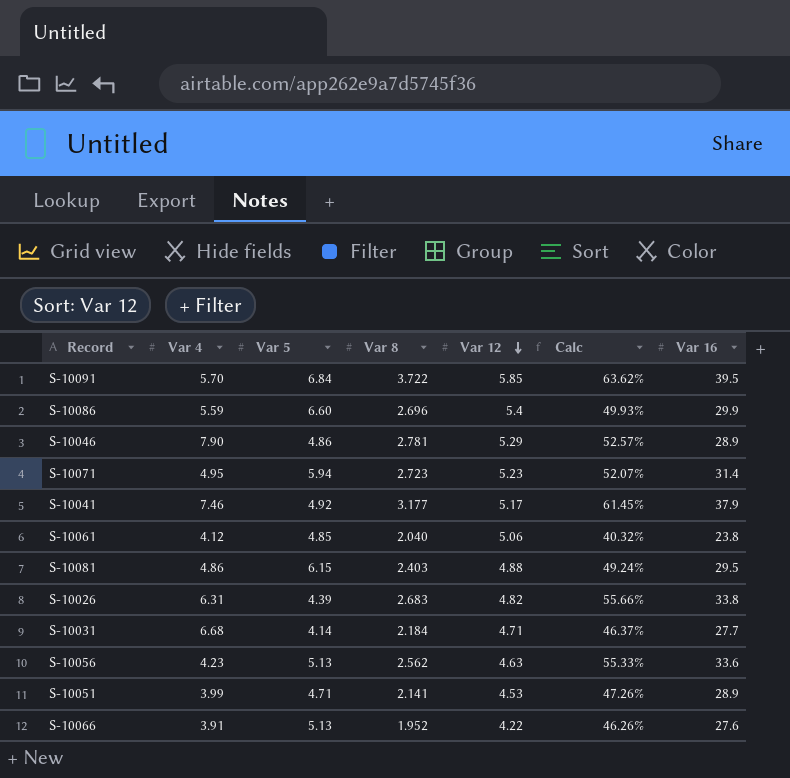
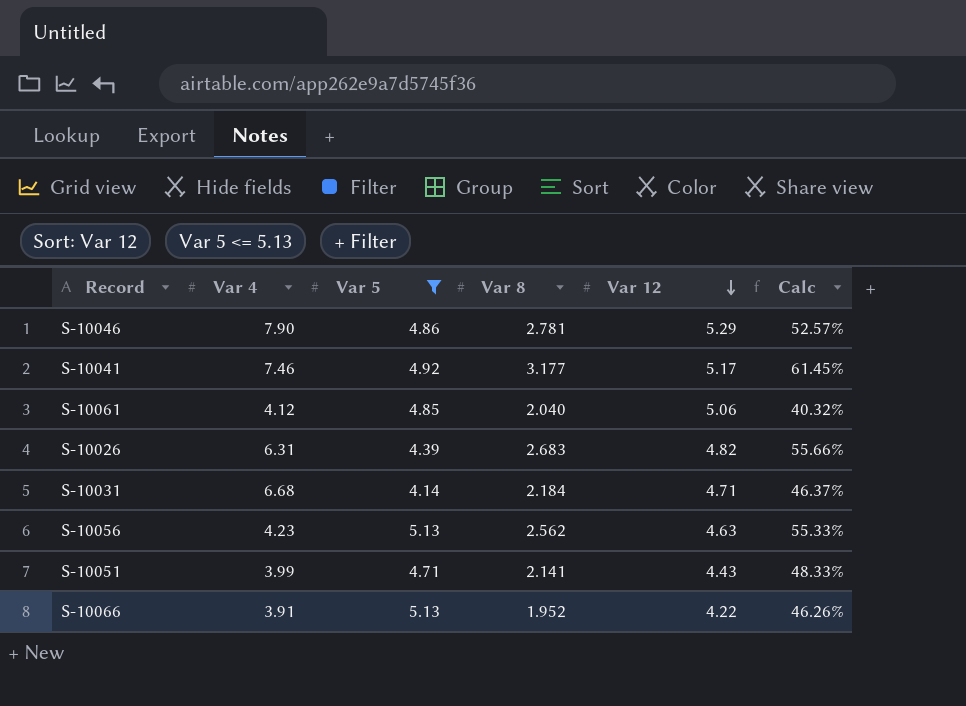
filter: none -> Var 5 <= 5.13
column Var 16 | position: 7 -> none
S-10051 | Var 12: 4.53 -> 4.43
S-10051 | Calc: 47.26% -> 48.33%

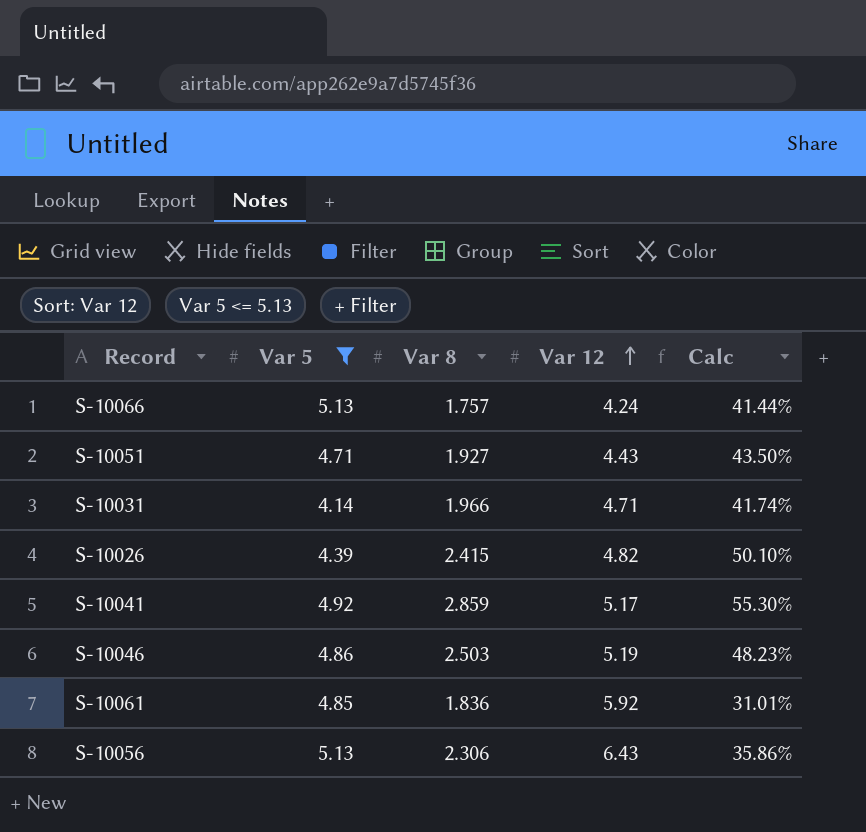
row order: Var 12 descending -> Var 12 ascending
column Var 4 | position: 2 -> none
S-10066 | Var 8: 1.952 -> 1.757
S-10066 | Var 12: 4.22 -> 4.24
S-10066 | Calc: 46.26% -> 41.44%
S-10051 | Var 8: 2.141 -> 1.927
S-10051 | Calc: 48.33% -> 43.50%
S-10031 | Var 8: 2.184 -> 1.966
S-10031 | Calc: 46.37% -> 41.74%
S-10026 | Var 8: 2.683 -> 2.415
S-10026 | Calc: 55.66% -> 50.10%
S-10041 | Var 8: 3.177 -> 2.859
S-10041 | Calc: 61.45% -> 55.30%
S-10046 | Var 8: 2.781 -> 2.503
S-10046 | Var 12: 5.29 -> 5.19
S-10046 | Calc: 52.57% -> 48.23%
S-10061 | Var 8: 2.040 -> 1.836
S-10061 | Var 12: 5.06 -> 5.92
S-10061 | Calc: 40.32% -> 31.01%
S-10056 | Var 8: 2.562 -> 2.306
S-10056 | Var 12: 4.63 -> 6.43
S-10056 | Calc: 55.33% -> 35.86%

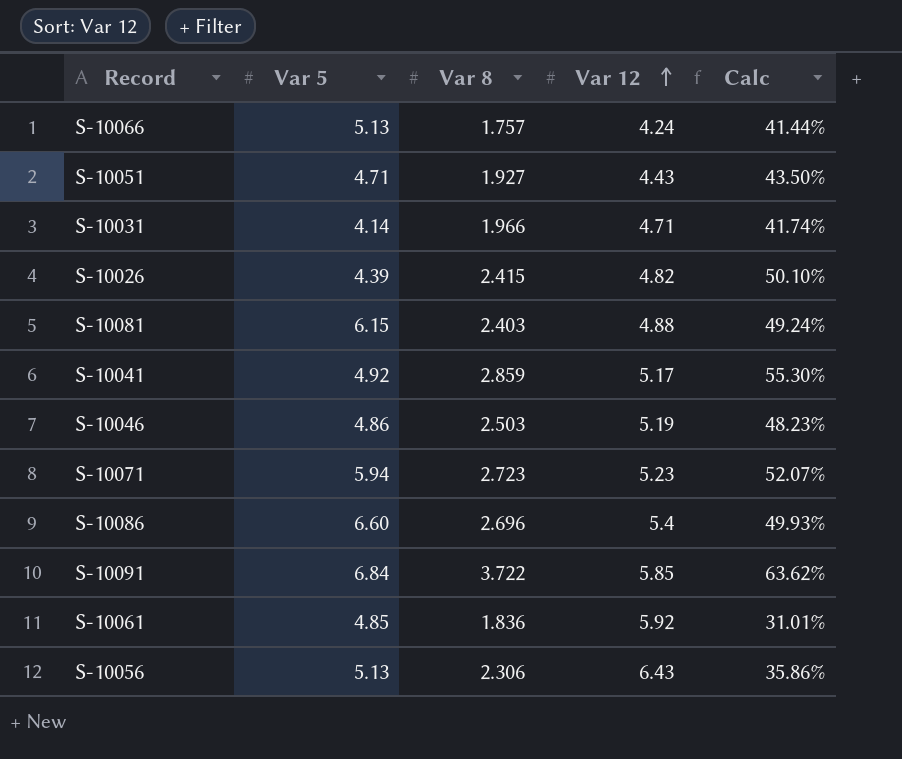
filter: Var 5 <= 5.13 -> none

